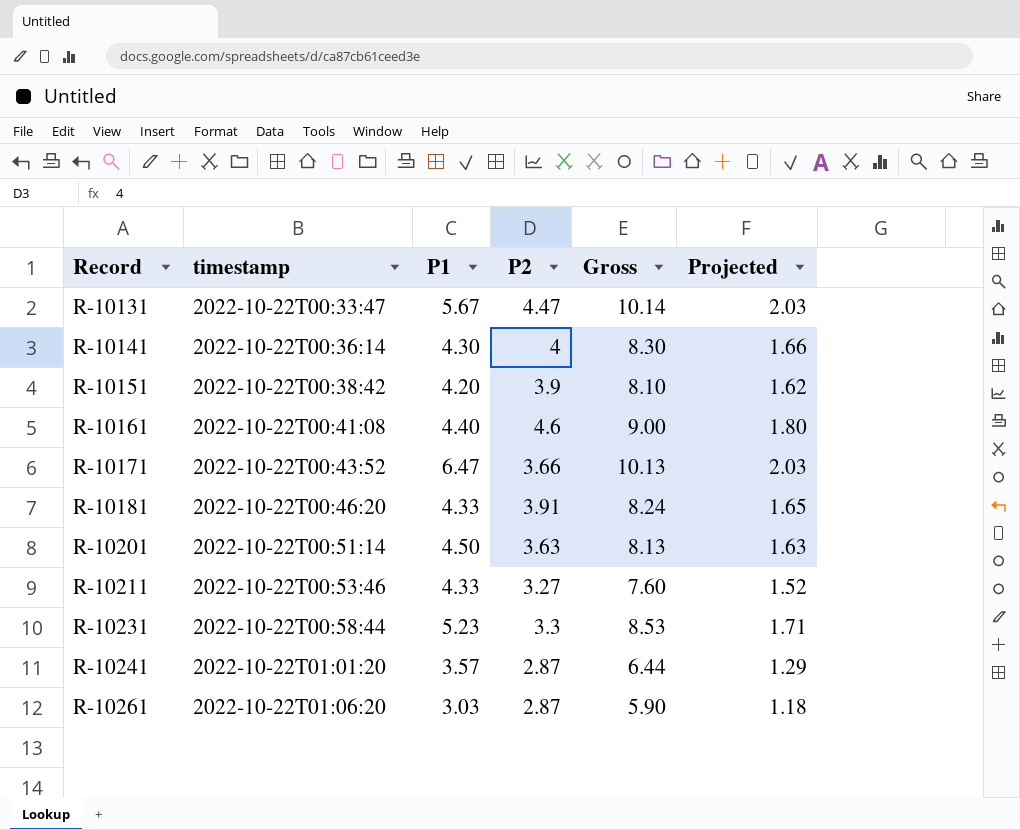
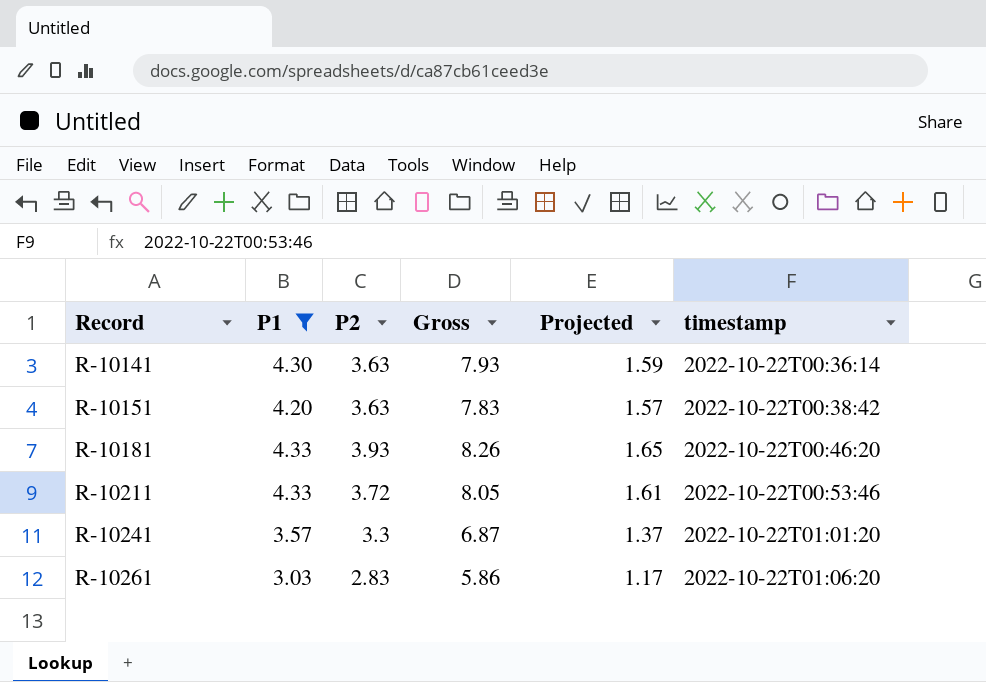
filter: none -> P1 <= 4.33
column timestamp | position: 2 -> 6
R-10141 | P2: 4 -> 3.63
R-10141 | Gross: 8.30 -> 7.93
R-10141 | Projected: 1.66 -> 1.59
R-10151 | P2: 3.9 -> 3.63
R-10151 | Gross: 8.10 -> 7.83
R-10151 | Projected: 1.62 -> 1.57
R-10181 | P2: 3.91 -> 3.93
R-10181 | Gross: 8.24 -> 8.26
R-10211 | P2: 3.27 -> 3.72
R-10211 | Gross: 7.60 -> 8.05
R-10211 | Projected: 1.52 -> 1.61
R-10241 | P2: 2.87 -> 3.3
R-10241 | Gross: 6.44 -> 6.87
R-10241 | Projected: 1.29 -> 1.37
R-10261 | P2: 2.87 -> 2.83
R-10261 | Gross: 5.90 -> 5.86
R-10261 | Projected: 1.18 -> 1.17

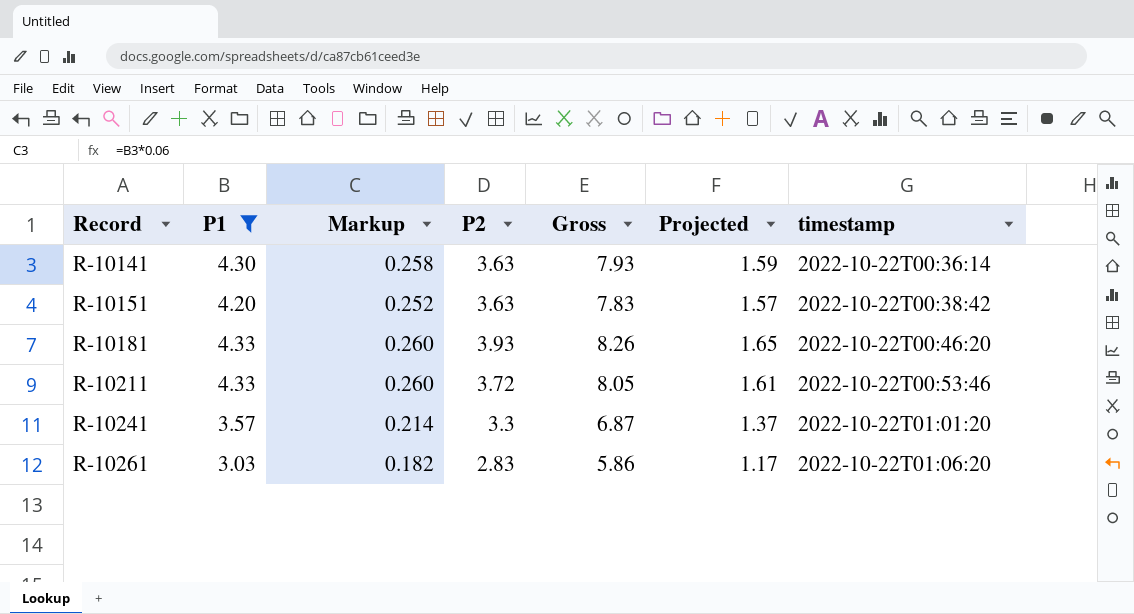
column Markup | formula: none -> [P1] * 0.06

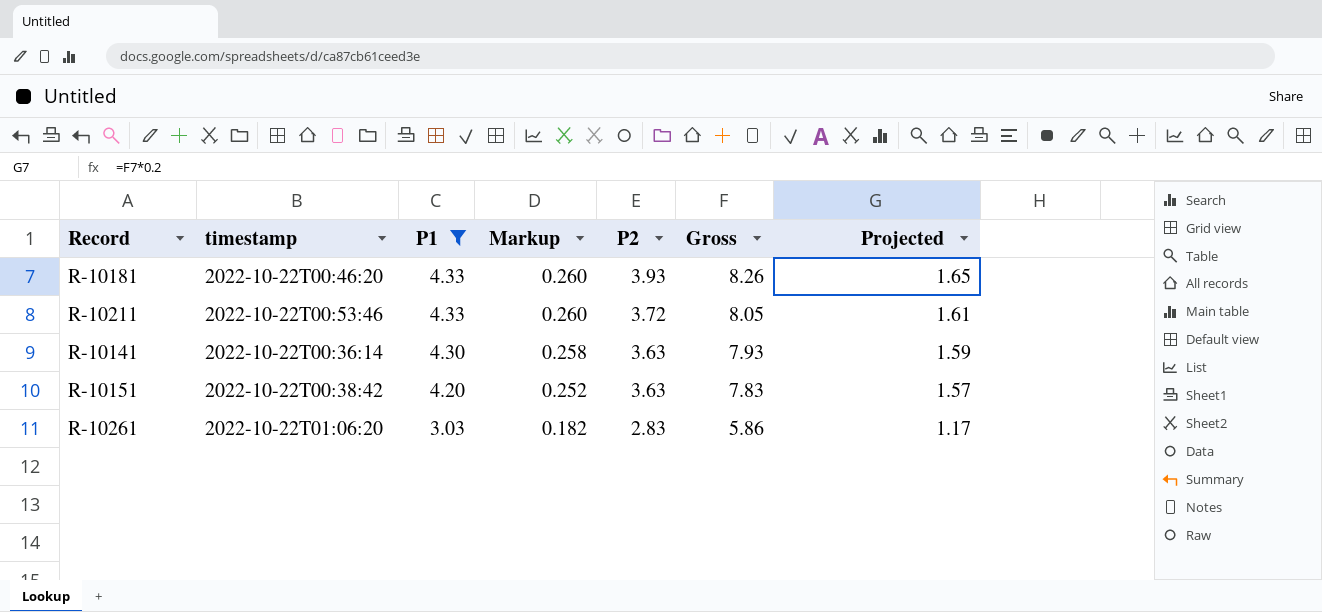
row order: Record ascending -> P1 descending
column timestamp | position: 7 -> 2
row R-10241: 3.57 | 0.214 | 3.3 | 6.87 | 1.37 | 2022-10-22T01:01:20 -> none

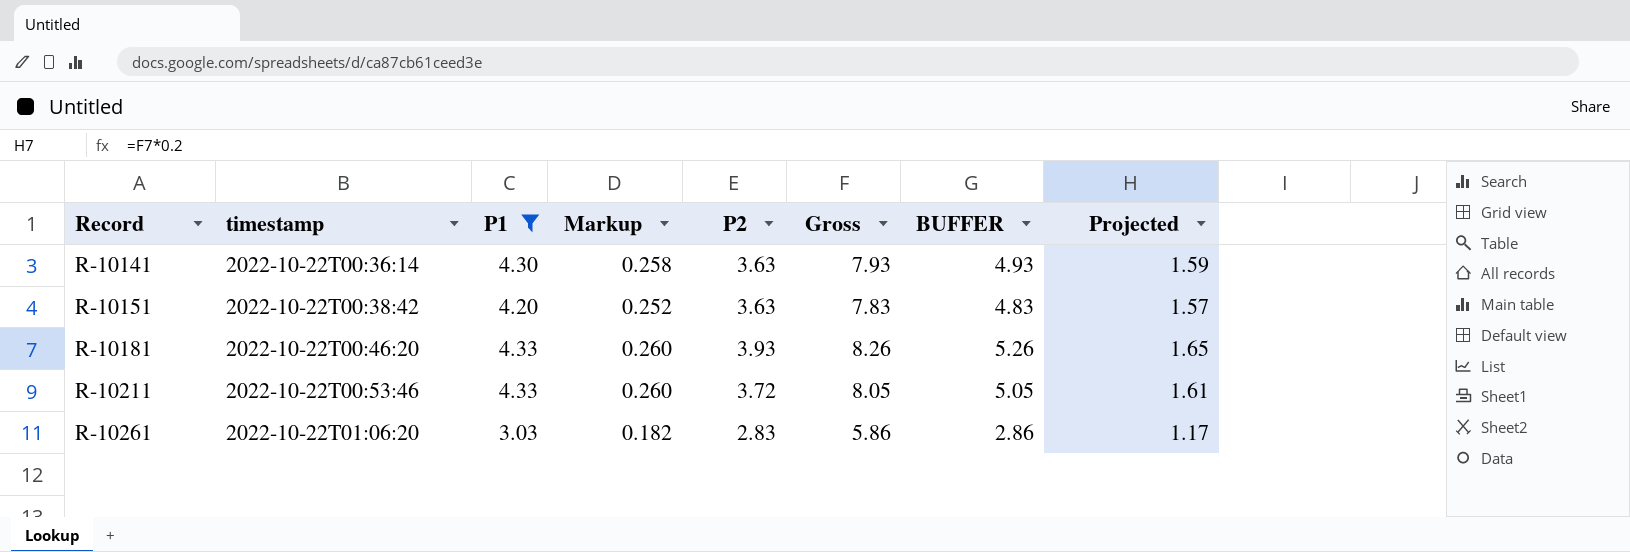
row order: P1 descending -> Record ascending
column BUFFER | formula: none -> [Gross] - 3

